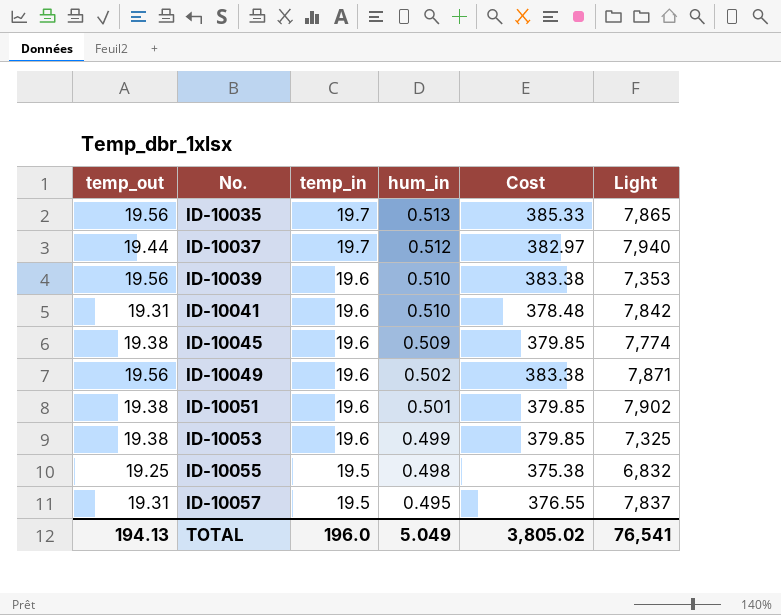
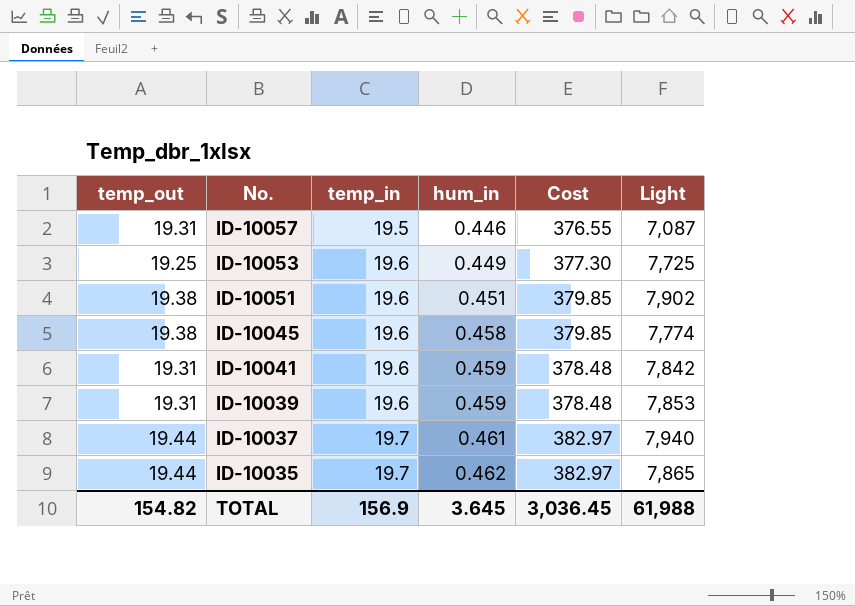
row order: No. ascending -> No. descending
row ID-10049: 19.56 | 19.6 | 0.502 | 383.38 | 7,871 -> none
row ID-10055: 19.25 | 19.5 | 0.498 | 375.38 | 6,832 -> none
ID-10057 | hum_in: 0.495 -> 0.446
ID-10057 | Light: 7,837 -> 7,087
ID-10053 | temp_out: 19.38 -> 19.25
ID-10053 | hum_in: 0.499 -> 0.449
ID-10053 | Cost: 379.85 -> 377.30
ID-10053 | Light: 7,325 -> 7,725
ID-10051 | hum_in: 0.501 -> 0.451
ID-10045 | hum_in: 0.509 -> 0.458
ID-10041 | hum_in: 0.510 -> 0.459
ID-10039 | temp_out: 19.56 -> 19.31
ID-10039 | hum_in: 0.510 -> 0.459
ID-10039 | Cost: 383.38 -> 378.48
ID-10039 | Light: 7,353 -> 7,853
ID-10037 | hum_in: 0.512 -> 0.461
ID-10035 | temp_out: 19.56 -> 19.44
ID-10035 | hum_in: 0.513 -> 0.462
ID-10035 | Cost: 385.33 -> 382.97
TOTAL | temp_out: 194.13 -> 154.82
TOTAL | temp_in: 196.0 -> 156.9
TOTAL | hum_in: 5.049 -> 3.645
TOTAL | Cost: 3,805.02 -> 3,036.45
TOTAL | Light: 76,541 -> 61,988

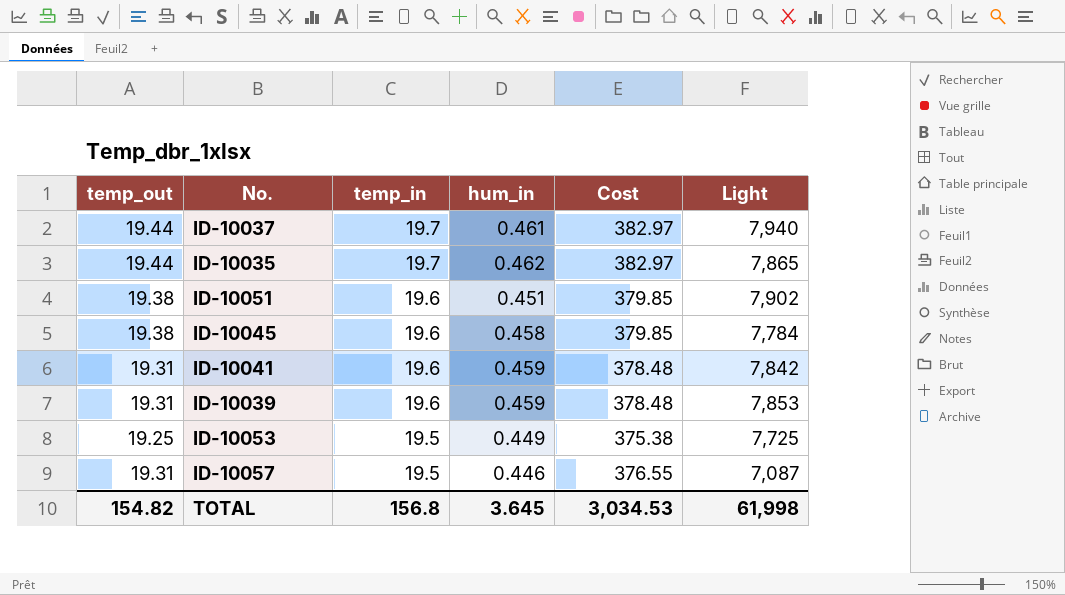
row order: No. descending -> temp_in descending
ID-10045 | Light: 7,774 -> 7,784
ID-10053 | temp_in: 19.6 -> 19.5
ID-10053 | Cost: 377.30 -> 375.38
TOTAL | temp_in: 156.9 -> 156.8
TOTAL | Cost: 3,036.45 -> 3,034.53
TOTAL | Light: 61,988 -> 61,998

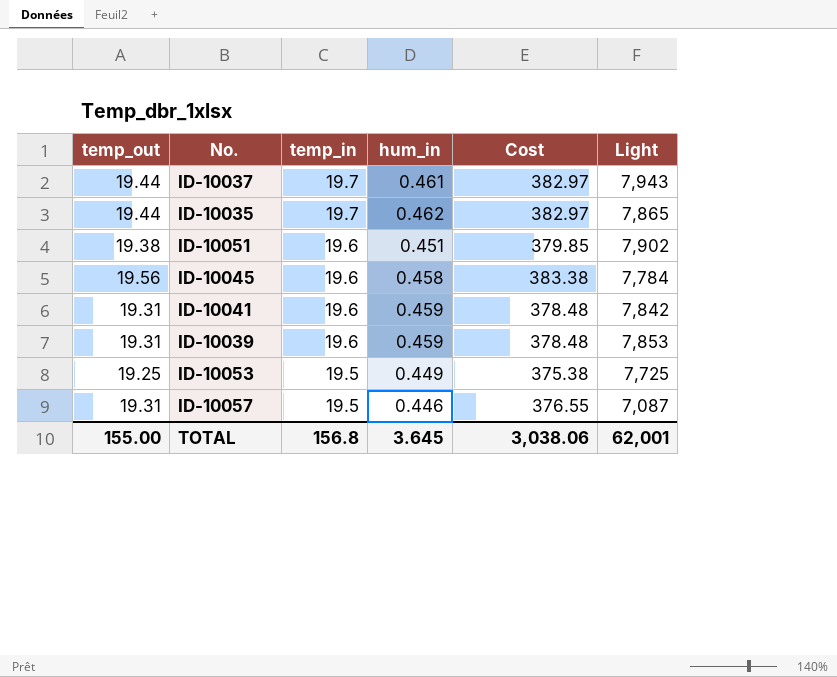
ID-10037 | Light: 7,940 -> 7,943
ID-10045 | temp_out: 19.38 -> 19.56
ID-10045 | Cost: 379.85 -> 383.38
TOTAL | temp_out: 154.82 -> 155.00
TOTAL | Cost: 3,034.53 -> 3,038.06
TOTAL | Light: 61,998 -> 62,001

